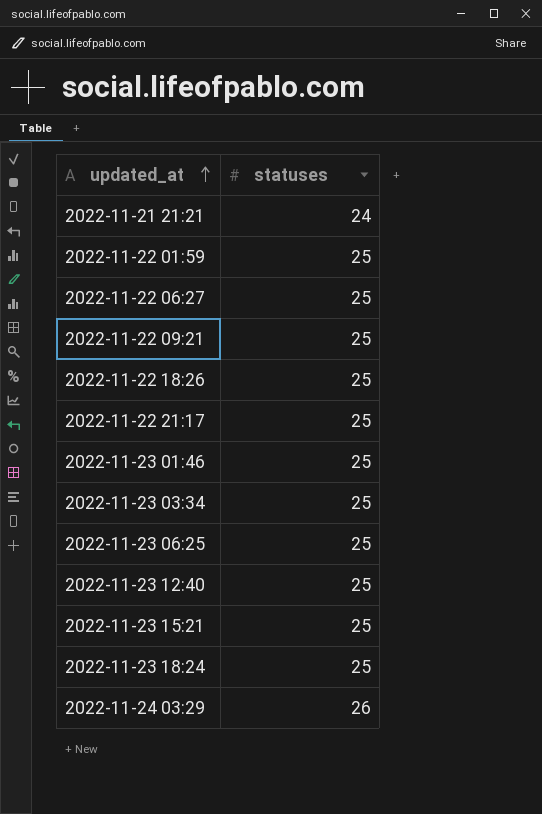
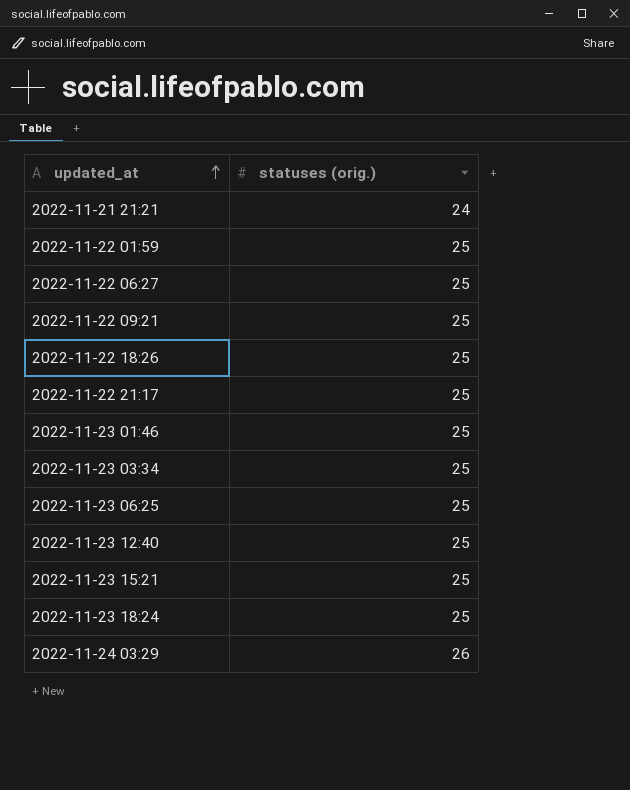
column name: statuses -> statuses (orig.)

